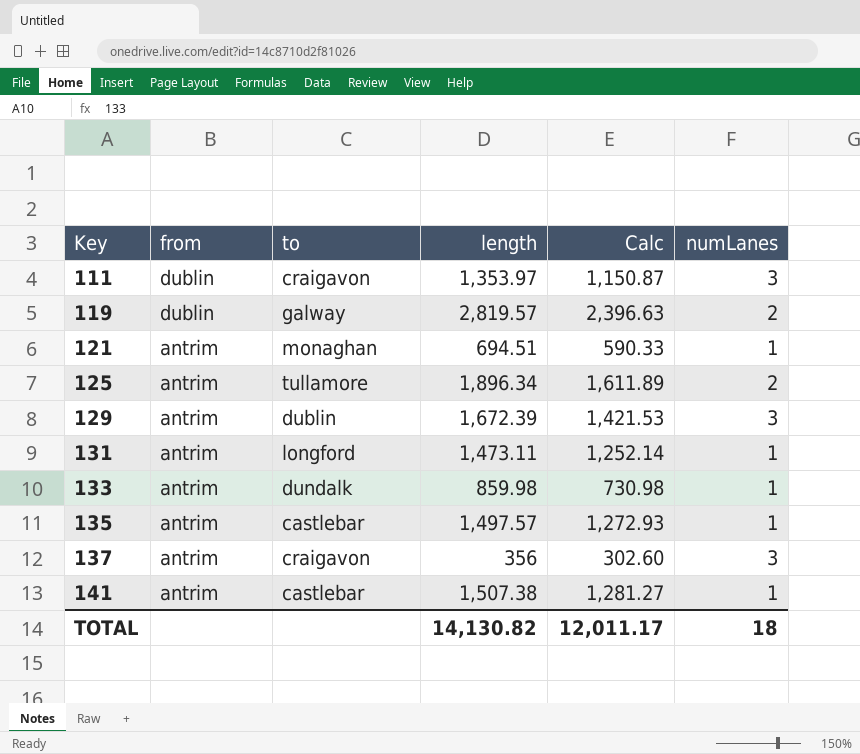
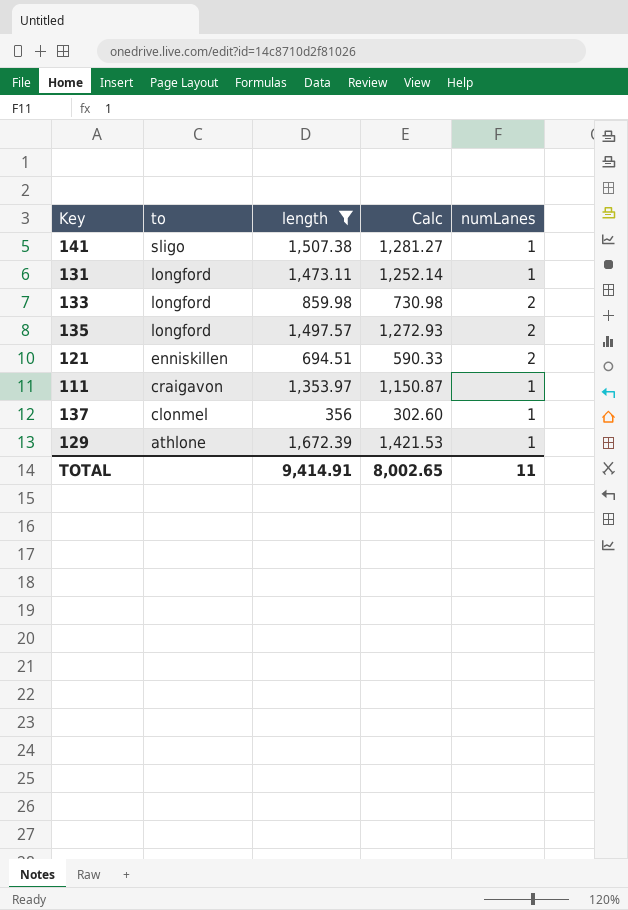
filter: none -> length <= 1,672.39
row order: Key ascending -> to descending
column from | position: 2 -> none
141 | to: castlebar -> sligo
133 | to: dundalk -> longford
133 | numLanes: 1 -> 2
135 | to: castlebar -> longford
135 | numLanes: 1 -> 2
121 | to: monaghan -> enniskillen
121 | numLanes: 1 -> 2
111 | numLanes: 3 -> 1
137 | to: craigavon -> clonmel
137 | numLanes: 3 -> 1
129 | to: dublin -> athlone
129 | numLanes: 3 -> 1
TOTAL | length: 14,130.82 -> 9,414.91
TOTAL | Calc: 12,011.17 -> 8,002.65
TOTAL | numLanes: 18 -> 11

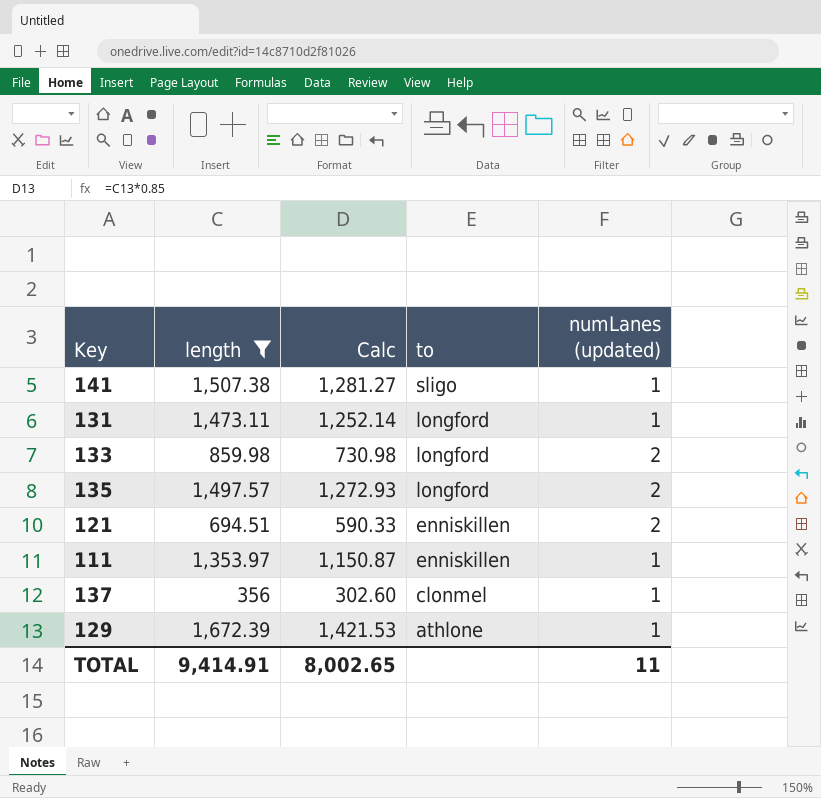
column to | position: 2 -> 4
column name: numLanes -> numLanes (updated)
111 | to: craigavon -> enniskillen

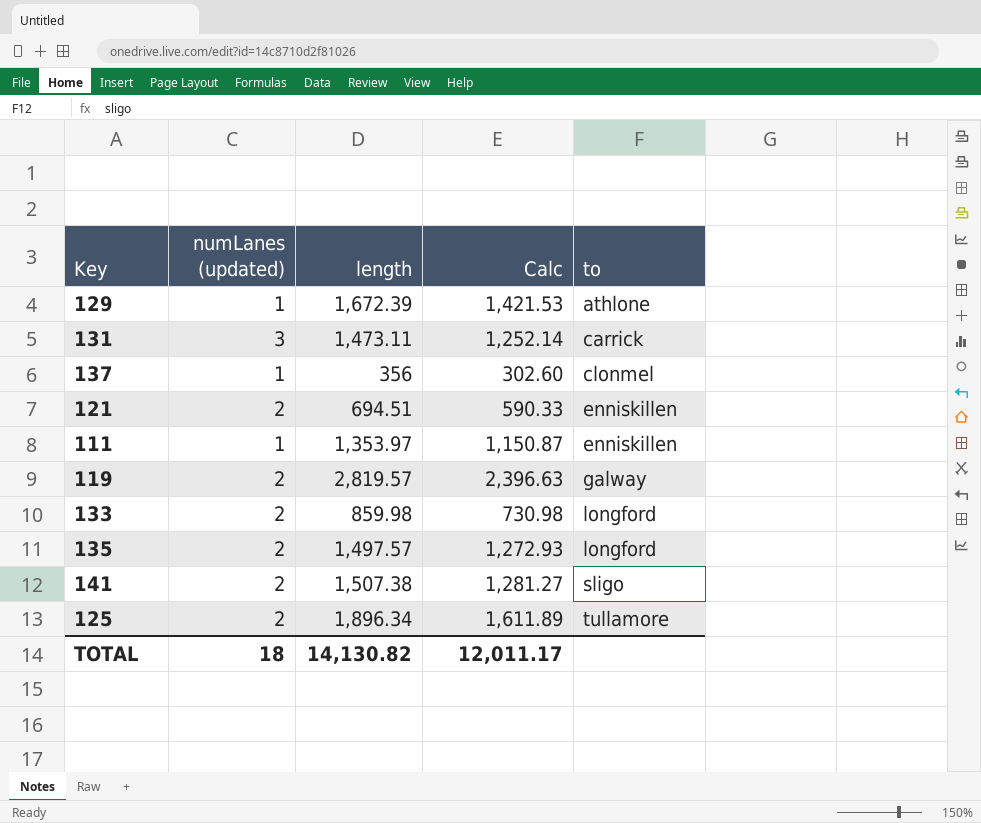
filter: length <= 1,672.39 -> none
row order: to descending -> to ascending
column numLanes (updated) | position: 5 -> 2
131 | numLanes (updated): 1 -> 3
131 | to: longford -> carrick
141 | numLanes (updated): 1 -> 2
TOTAL | numLanes (updated): 11 -> 18
TOTAL | length: 9,414.91 -> 14,130.82
TOTAL | Calc: 8,002.65 -> 12,011.17

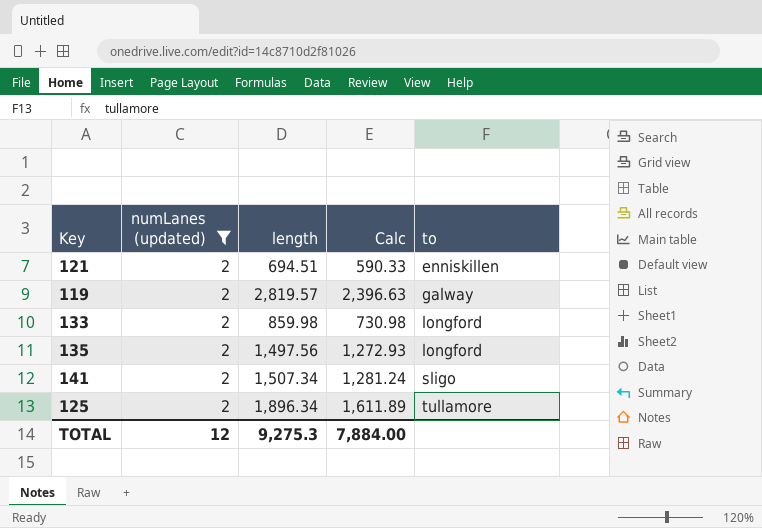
filter: none -> numLanes (updated) = 2
135 | length: 1,497.57 -> 1,497.56
141 | length: 1,507.38 -> 1,507.34
141 | Calc: 1,281.27 -> 1,281.24
TOTAL | numLanes (updated): 18 -> 12
TOTAL | length: 14,130.82 -> 9,275.3
TOTAL | Calc: 12,011.17 -> 7,884.00

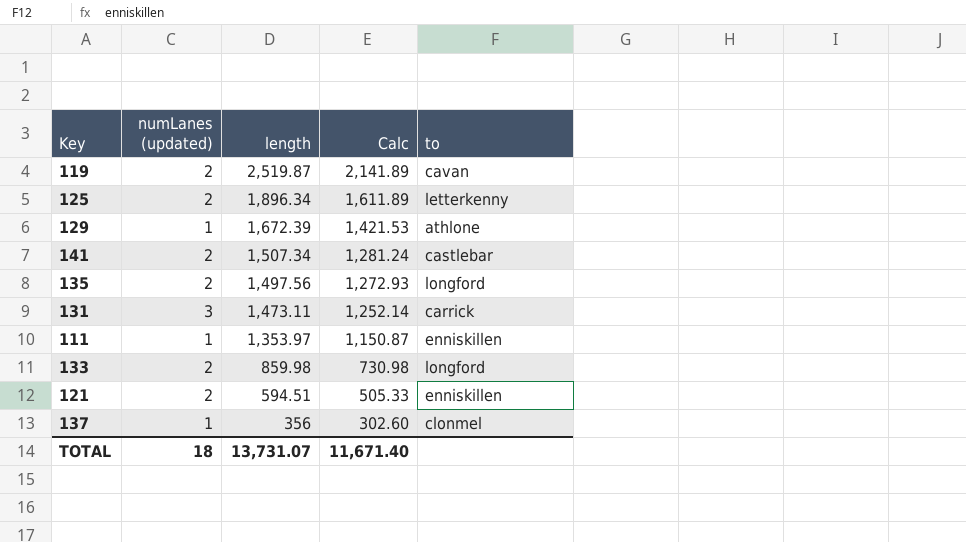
filter: numLanes (updated) = 2 -> none
row order: to ascending -> length descending
119 | length: 2,819.57 -> 2,519.87
119 | Calc: 2,396.63 -> 2,141.89
119 | to: galway -> cavan
125 | to: tullamore -> letterkenny
141 | to: sligo -> castlebar
121 | length: 694.51 -> 594.51
121 | Calc: 590.33 -> 505.33
TOTAL | numLanes (updated): 12 -> 18
TOTAL | length: 9,275.3 -> 13,731.07
TOTAL | Calc: 7,884.00 -> 11,671.40

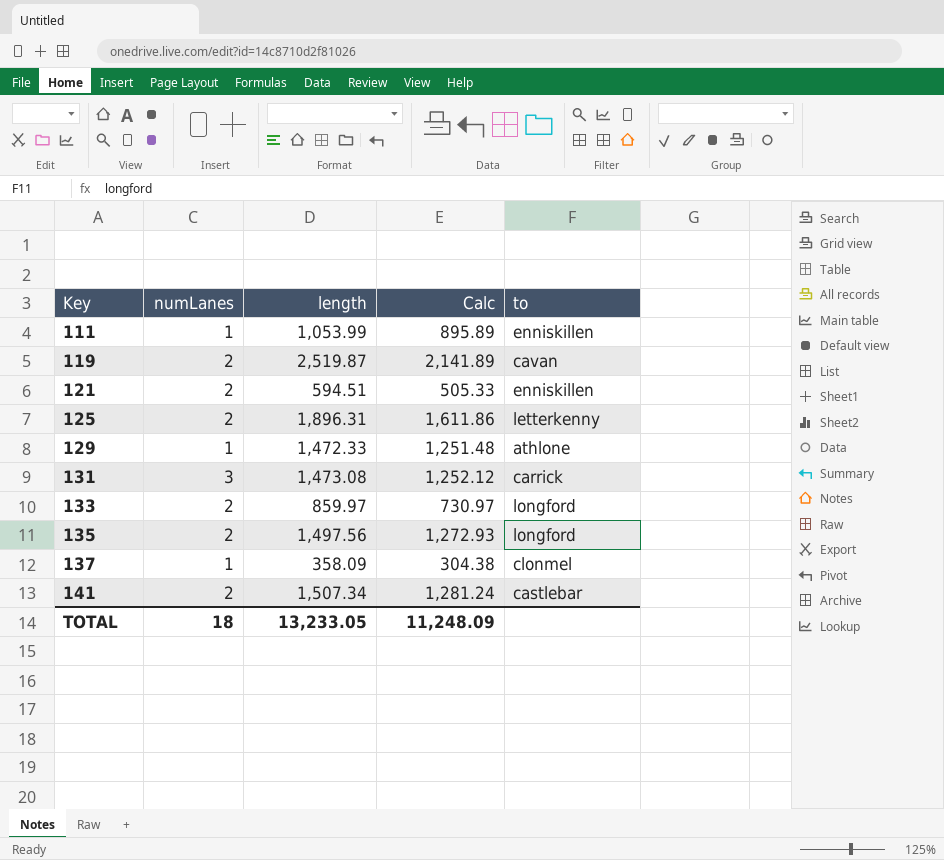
row order: length descending -> Key ascending
column name: numLanes (updated) -> numLanes
111 | length: 1,353.97 -> 1,053.99
111 | Calc: 1,150.87 -> 895.89
125 | length: 1,896.34 -> 1,896.31
125 | Calc: 1,611.89 -> 1,611.86
129 | length: 1,672.39 -> 1,472.33
129 | Calc: 1,421.53 -> 1,251.48
131 | length: 1,473.11 -> 1,473.08
131 | Calc: 1,252.14 -> 1,252.12
133 | length: 859.98 -> 859.97
133 | Calc: 730.98 -> 730.97
137 | length: 356 -> 358.09
137 | Calc: 302.60 -> 304.38
TOTAL | length: 13,731.07 -> 13,233.05
TOTAL | Calc: 11,671.40 -> 11,248.09

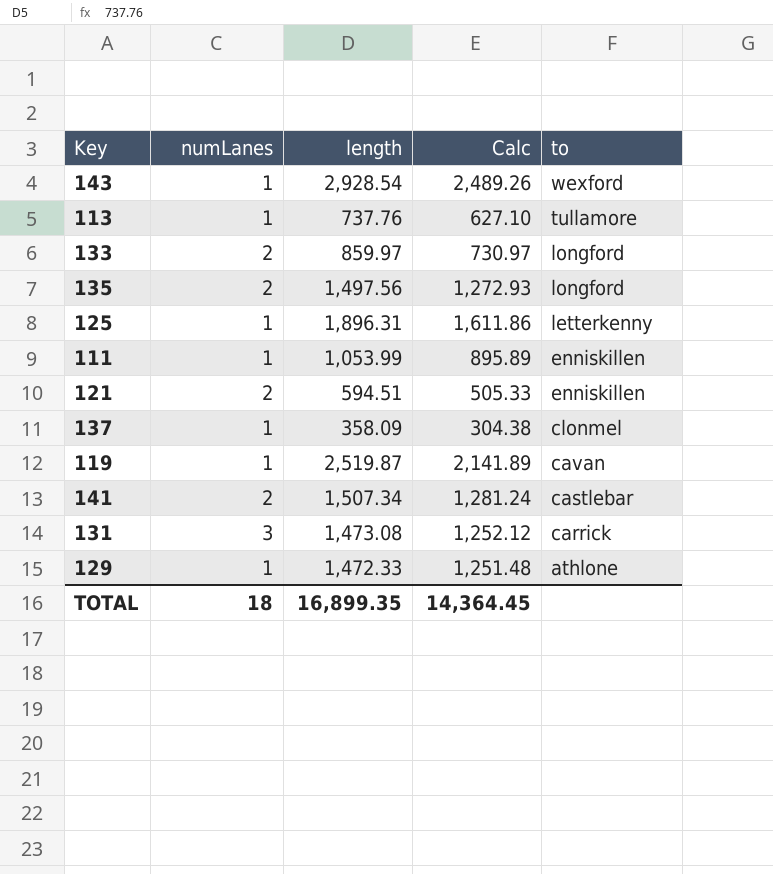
row order: Key ascending -> to descending
row 143: none -> 1 | 2,928.54 | 2,489.26 | wexford
row 113: none -> 1 | 737.76 | 627.10 | tullamore
125 | numLanes: 2 -> 1
119 | numLanes: 2 -> 1
TOTAL | length: 13,233.05 -> 16,899.35
TOTAL | Calc: 11,248.09 -> 14,364.45

